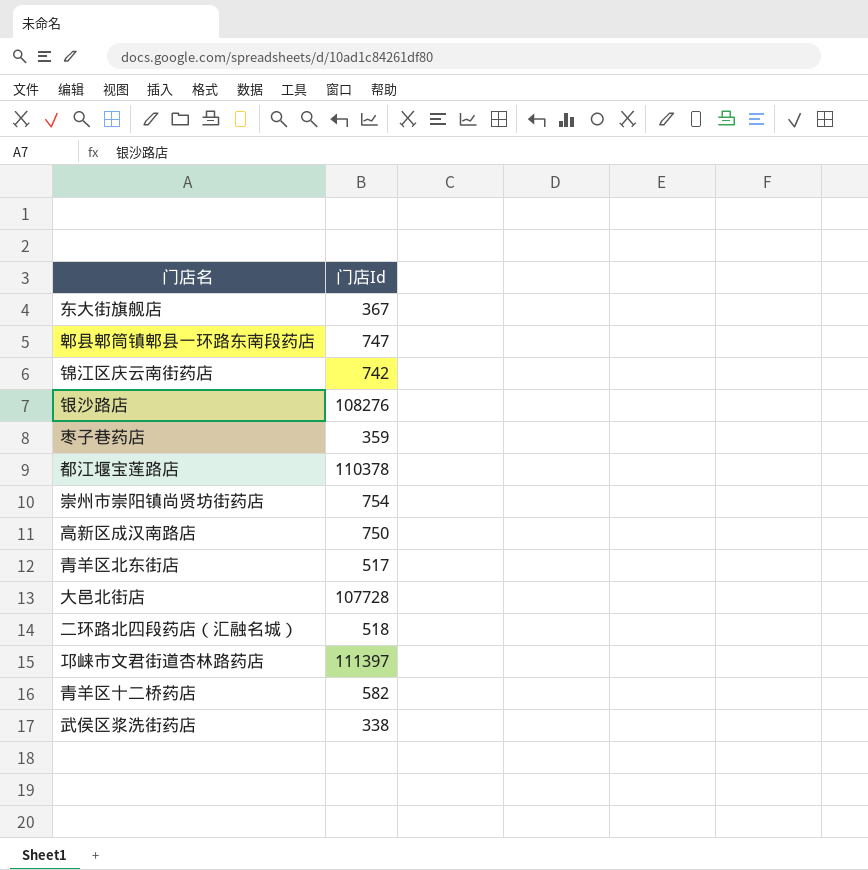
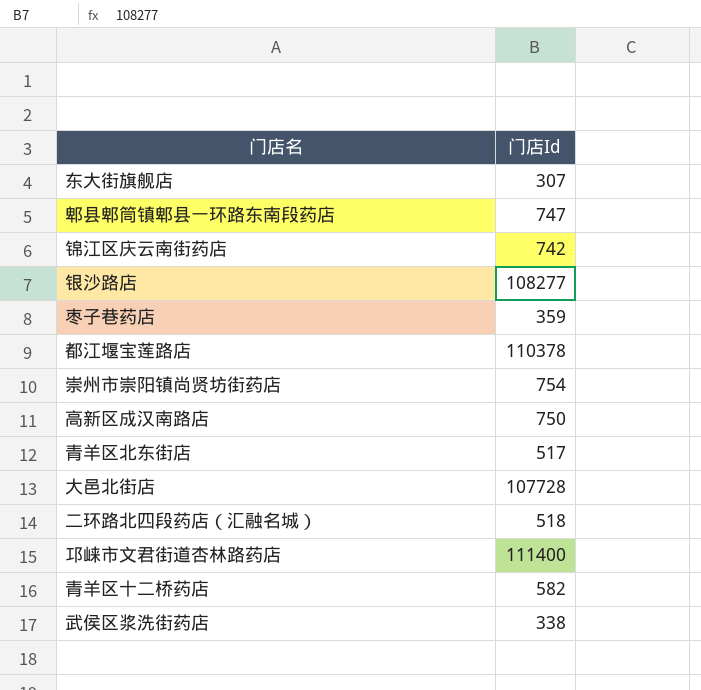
东大街旗舰店 | 门店Id: 367 -> 307
银沙路店 | 门店Id: 108276 -> 108277
邛崃市文君街道杏林路药店 | 门店Id: 111397 -> 111400

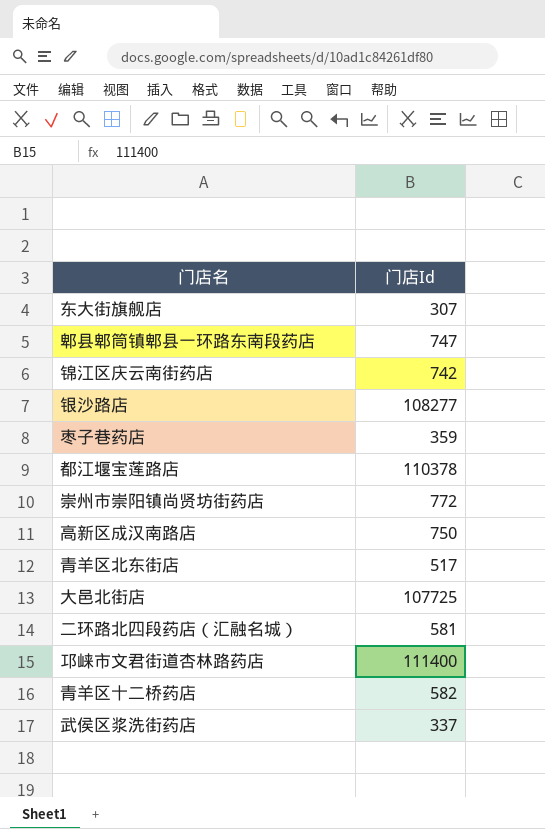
崇州市崇阳镇尚贤坊街药店 | 门店Id: 754 -> 772
大邑北街店 | 门店Id: 107728 -> 107725
二环路北四段药店（汇融名城） | 门店Id: 518 -> 581
武侯区浆洗街药店 | 门店Id: 338 -> 337

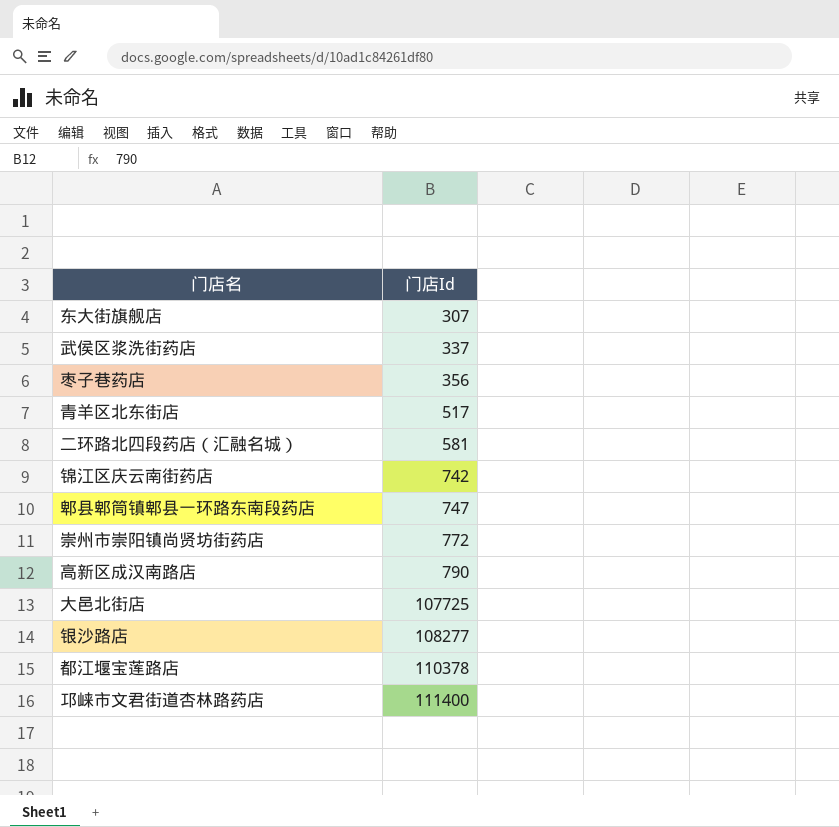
row order: none -> 门店Id ascending
row 青羊区十二桥药店: 582 -> none
枣子巷药店 | 门店Id: 359 -> 356
高新区成汉南路店 | 门店Id: 750 -> 790

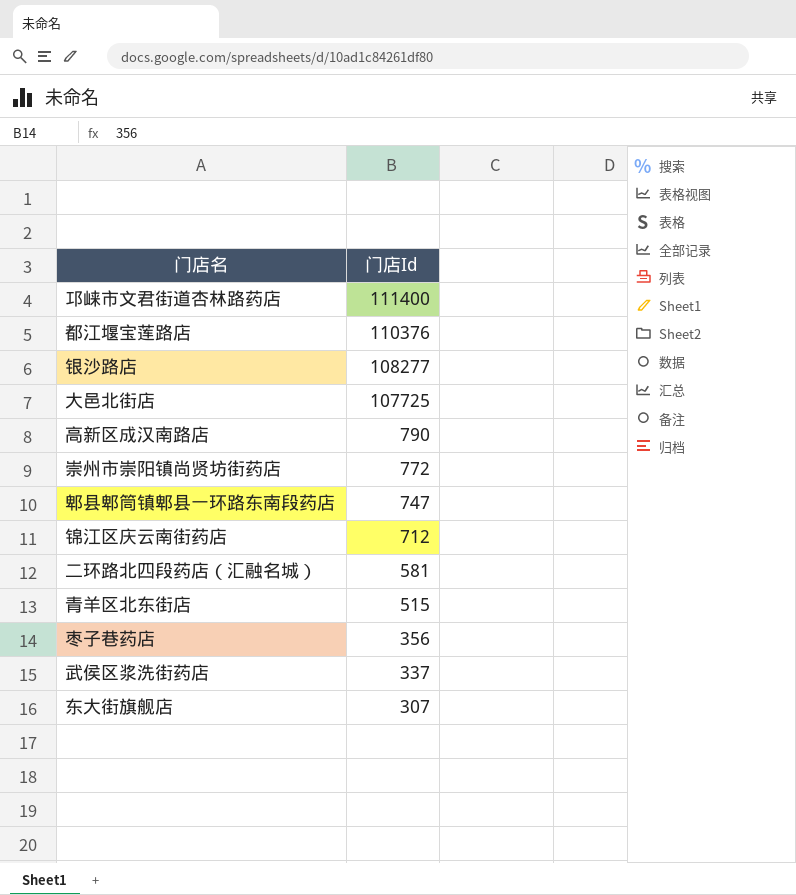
row order: 门店Id ascending -> 门店Id descending
都江堰宝莲路店 | 门店Id: 110378 -> 110376
锦江区庆云南街药店 | 门店Id: 742 -> 712
青羊区北东街店 | 门店Id: 517 -> 515

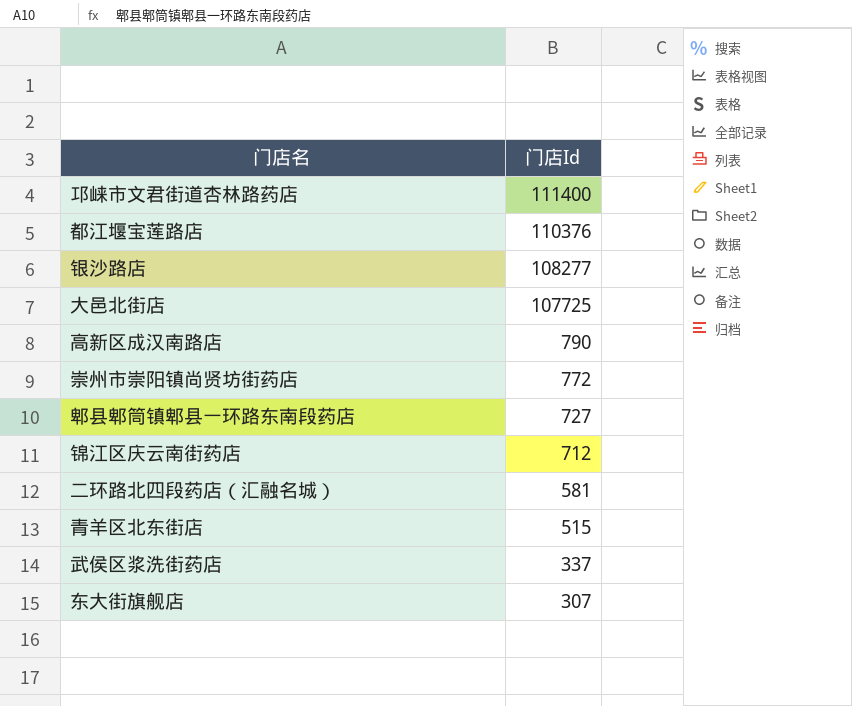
row 枣子巷药店: 356 -> none
郫县郫筒镇郫县一环路东南段药店 | 门店Id: 747 -> 727

